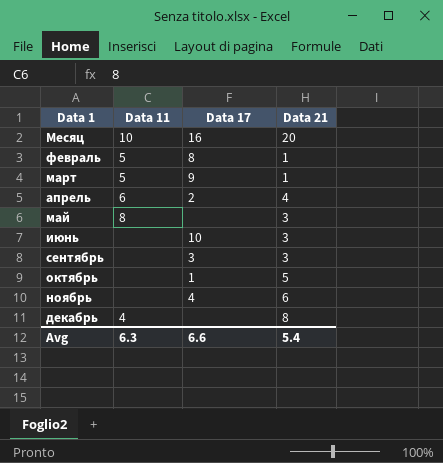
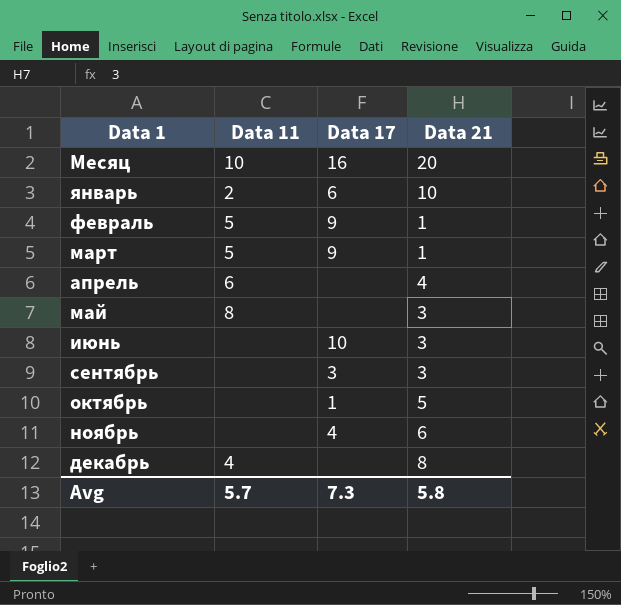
row январь: none -> 2 | 6 | 10
февраль | Data 17: 8 -> 9
апрель | Data 17: 2 -> none
Avg | Data 11: 6.3 -> 5.7
Avg | Data 17: 6.6 -> 7.3
Avg | Data 21: 5.4 -> 5.8

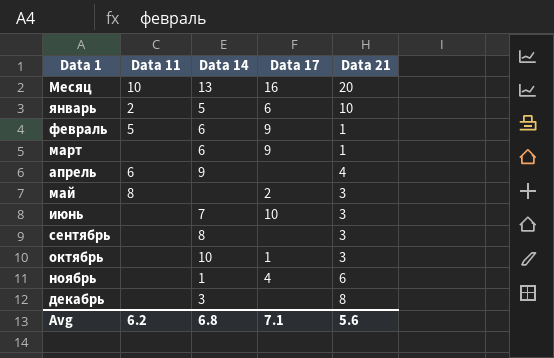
column Data 14 | position: none -> 3
март | Data 11: 5 -> none
май | Data 17: none -> 2
сентябрь | Data 17: 3 -> none
октябрь | Data 21: 5 -> 3
декабрь | Data 11: 4 -> none
Avg | Data 11: 5.7 -> 6.2
Avg | Data 17: 7.3 -> 7.1
Avg | Data 21: 5.8 -> 5.6

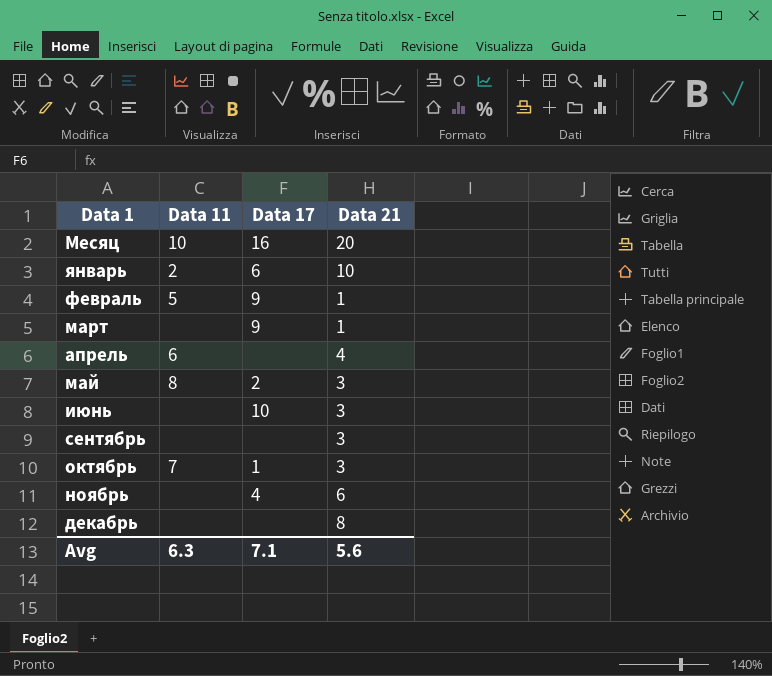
column Data 14 | position: 3 -> none
октябрь | Data 11: none -> 7
Avg | Data 11: 6.2 -> 6.3

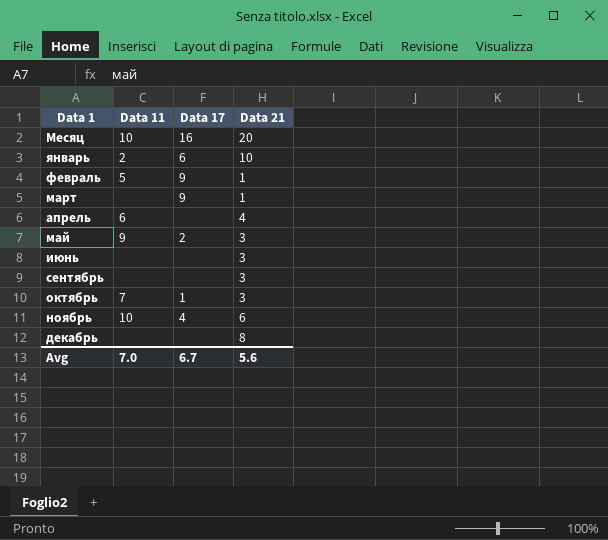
май | Data 11: 8 -> 9
июнь | Data 17: 10 -> none
ноябрь | Data 11: none -> 10
Avg | Data 11: 6.3 -> 7.0
Avg | Data 17: 7.1 -> 6.7

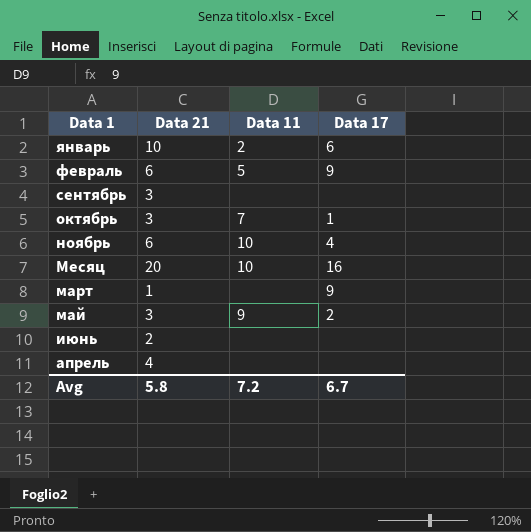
row order: none -> Data 1 descending
column Data 21 | position: 4 -> 2
row декабрь: none | none | 8 -> none
февраль | Data 21: 1 -> 6
июнь | Data 21: 3 -> 2
апрель | Data 11: 6 -> none
Avg | Data 21: 5.6 -> 5.8
Avg | Data 11: 7.0 -> 7.2

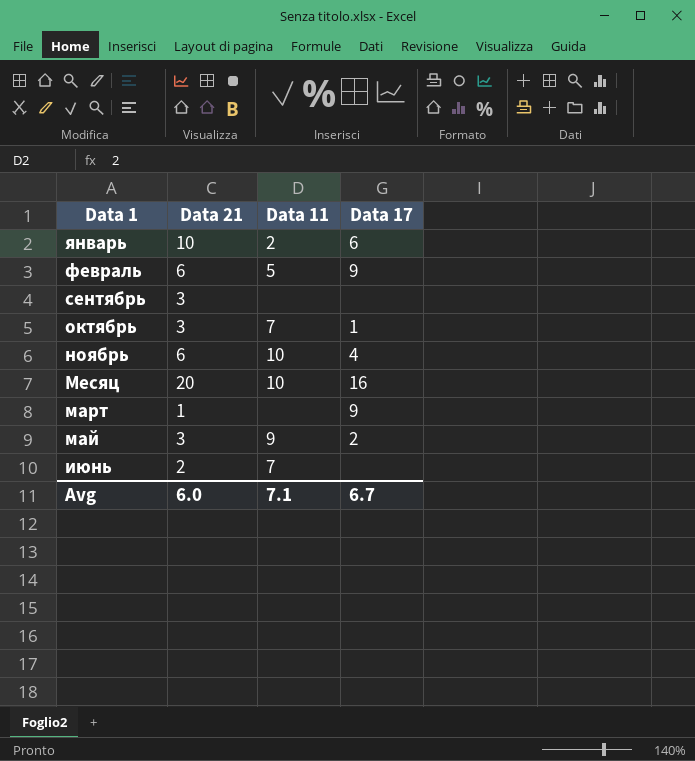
row апрель: 4 | none | none -> none
июнь | Data 11: none -> 7
Avg | Data 21: 5.8 -> 6.0
Avg | Data 11: 7.2 -> 7.1

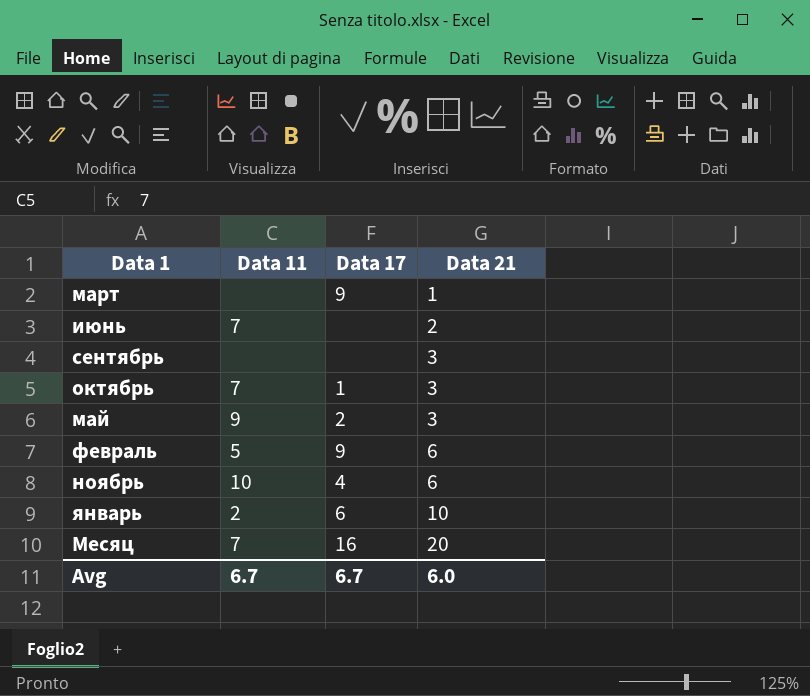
row order: Data 1 descending -> Data 21 ascending
column Data 21 | position: 2 -> 4
Месяц | Data 11: 10 -> 7
Avg | Data 11: 7.1 -> 6.7

